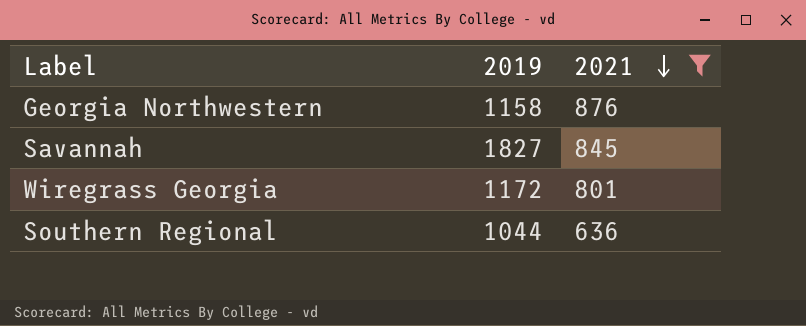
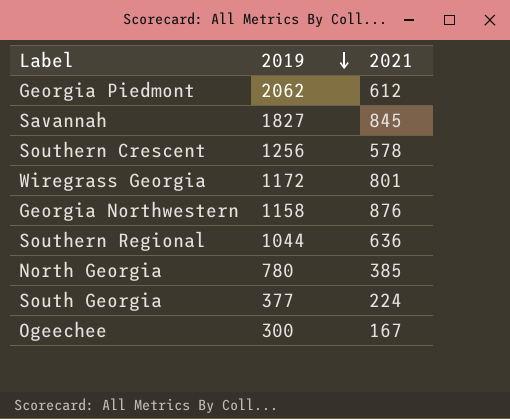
filter: 2021 >= 636 -> none
row order: 2021 descending -> 2019 descending

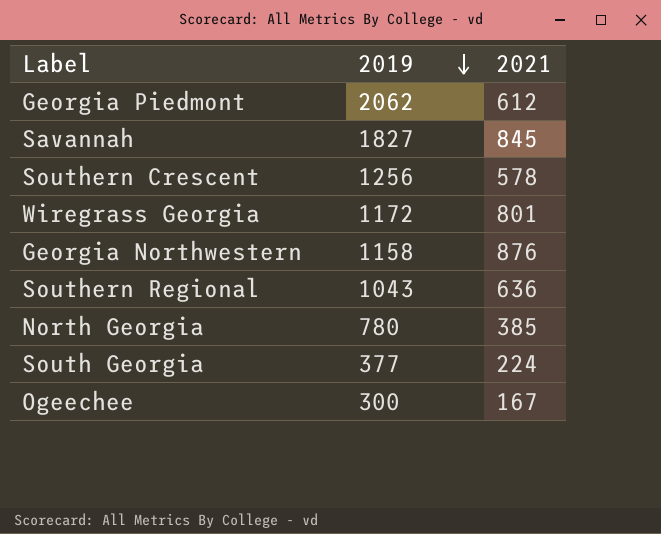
Southern Regional | 2019: 1044 -> 1043

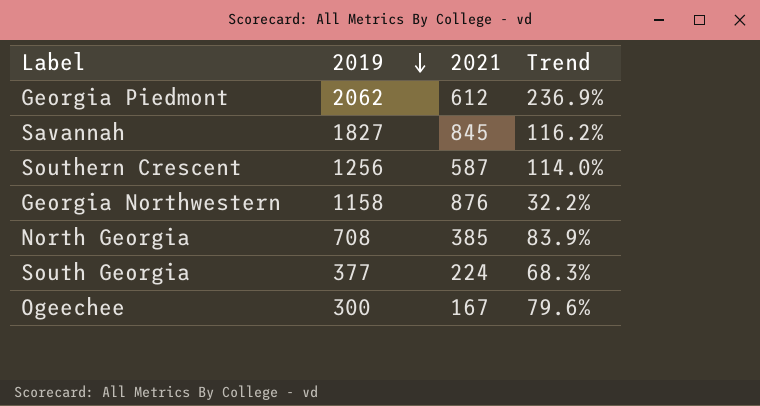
column Trend | formula: none -> ([2019] - [2021]) / [2021]
row Wiregrass Georgia: 1172 | 801 -> none
row Southern Regional: 1043 | 636 -> none
Southern Crescent | 2021: 578 -> 587
North Georgia | 2019: 780 -> 708

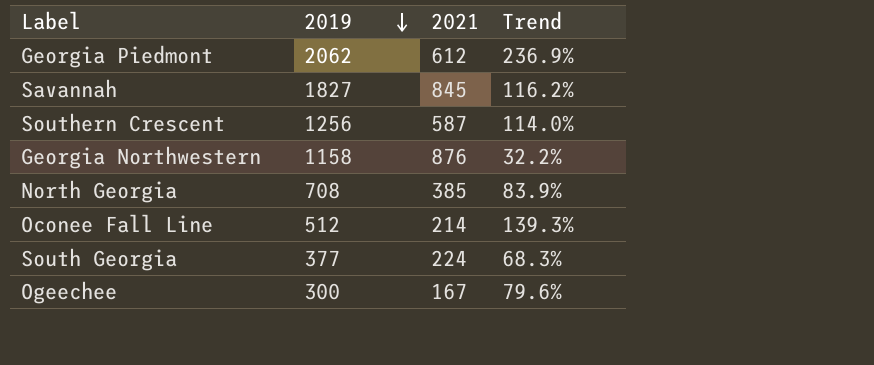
row Oconee Fall Line: none -> 512 | 214 | 139.3%

